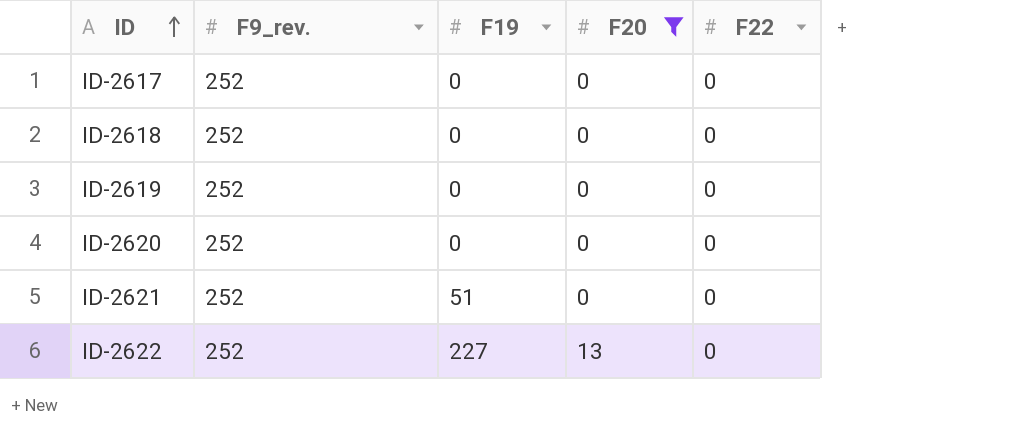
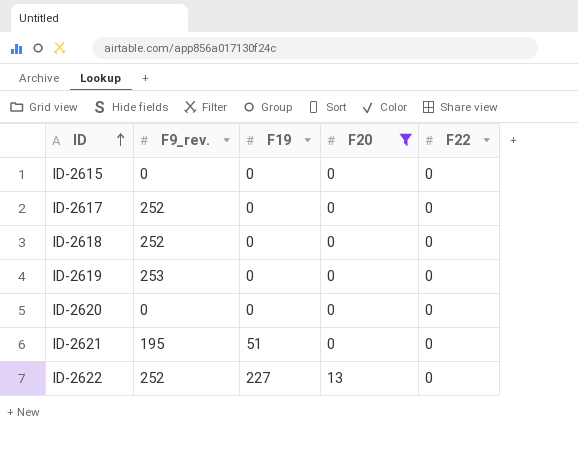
row ID-2615: none -> 0 | 0 | 0 | 0
ID-2619 | F9_rev.: 252 -> 253
ID-2620 | F9_rev.: 252 -> 0
ID-2621 | F9_rev.: 252 -> 195

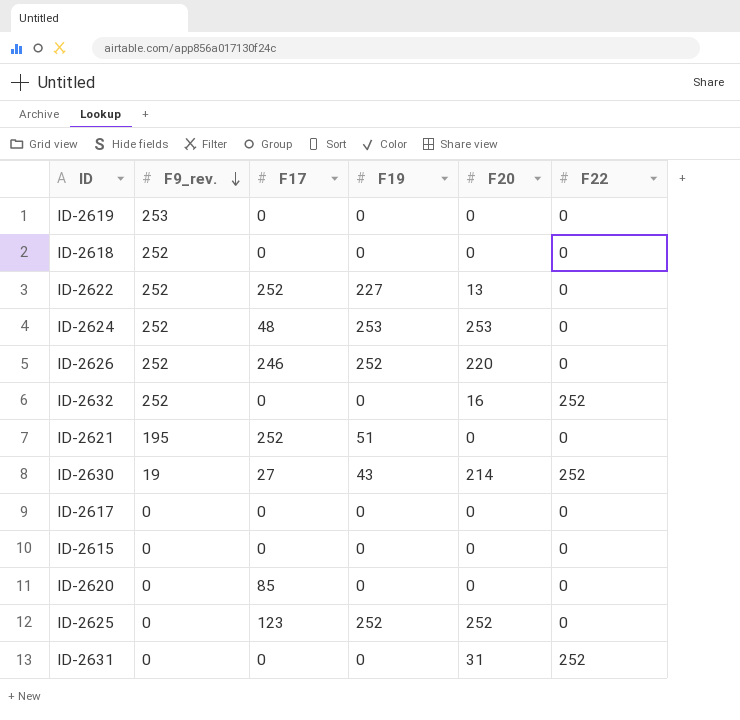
filter: F20 <= 13 -> none
row order: ID ascending -> F9_rev. descending
column F17 | position: none -> 3
ID-2617 | F9_rev.: 252 -> 0

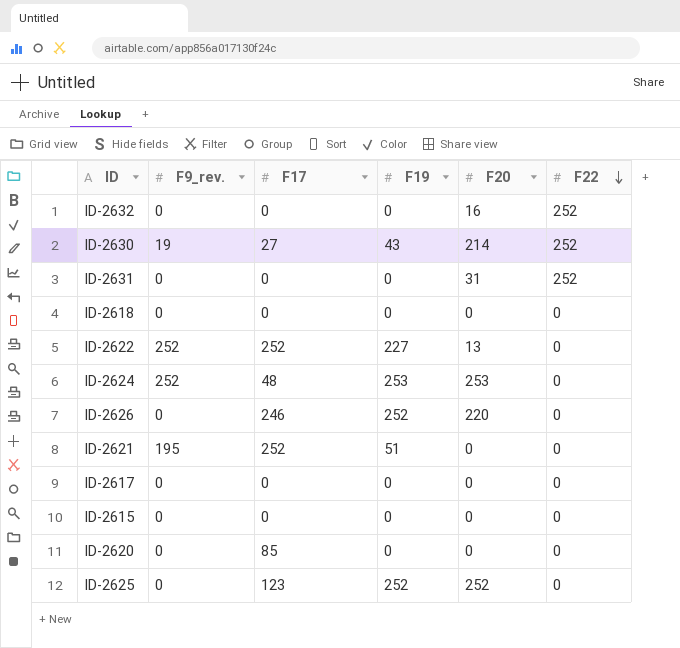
row order: F9_rev. descending -> F22 descending
row ID-2619: 253 | 0 | 0 | 0 | 0 -> none
ID-2632 | F9_rev.: 252 -> 0
ID-2618 | F9_rev.: 252 -> 0
ID-2626 | F9_rev.: 252 -> 0

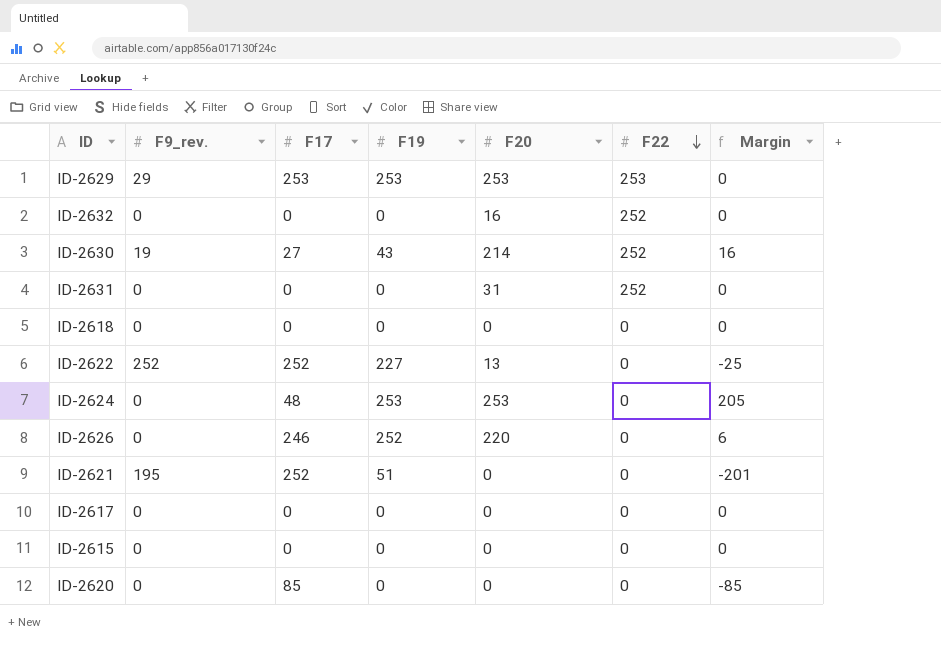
column Margin | formula: none -> [F19] - [F17]
row ID-2625: 0 | 123 | 252 | 252 | 0 -> none
row ID-2629: none -> 29 | 253 | 253 | 253 | 253 | 0
ID-2624 | F9_rev.: 252 -> 0

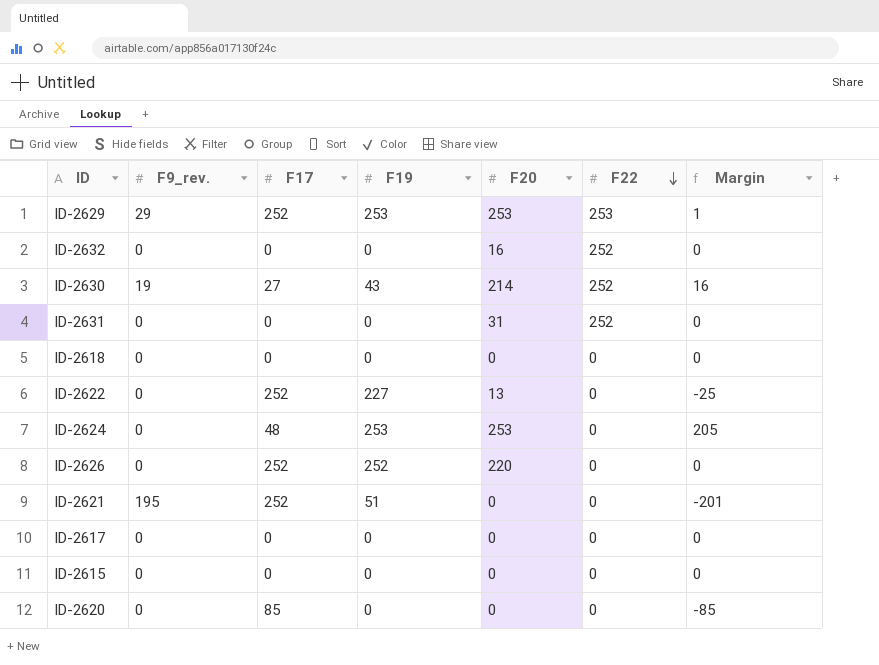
ID-2629 | F17: 253 -> 252
ID-2629 | Margin: 0 -> 1
ID-2622 | F9_rev.: 252 -> 0
ID-2626 | F17: 246 -> 252
ID-2626 | Margin: 6 -> 0

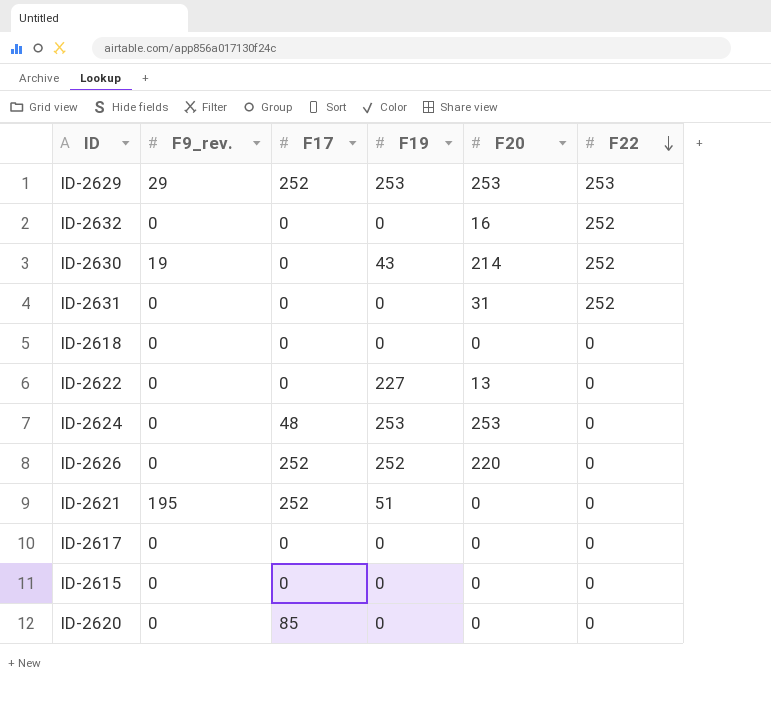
column Margin | formula: [F19] - [F17] -> none
ID-2630 | F17: 27 -> 0
ID-2622 | F17: 252 -> 0

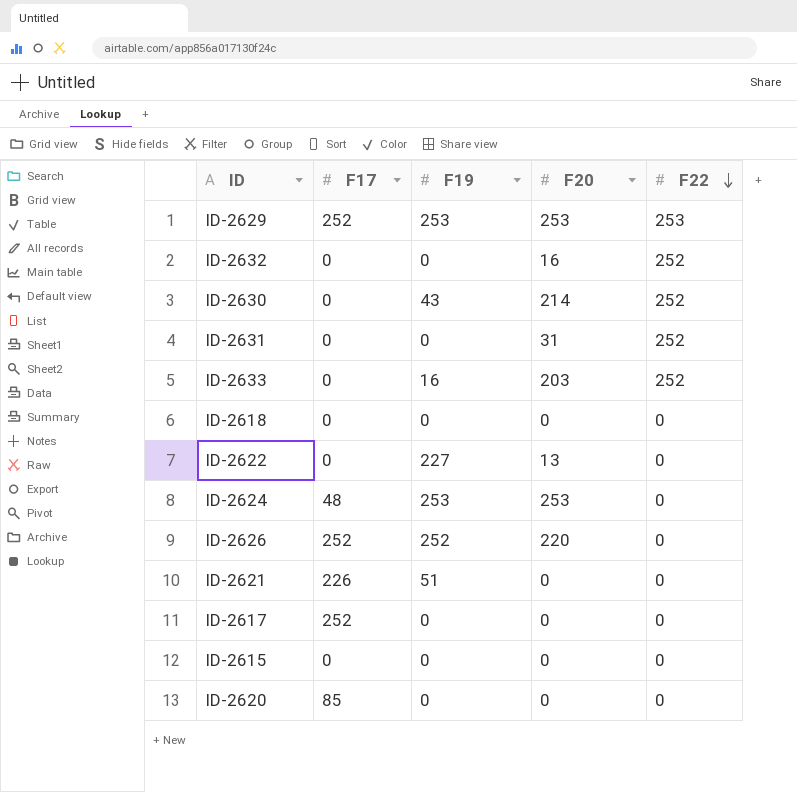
column F9_rev. | position: 2 -> none
row ID-2633: none -> 0 | 16 | 203 | 252
ID-2621 | F17: 252 -> 226
ID-2617 | F17: 0 -> 252

